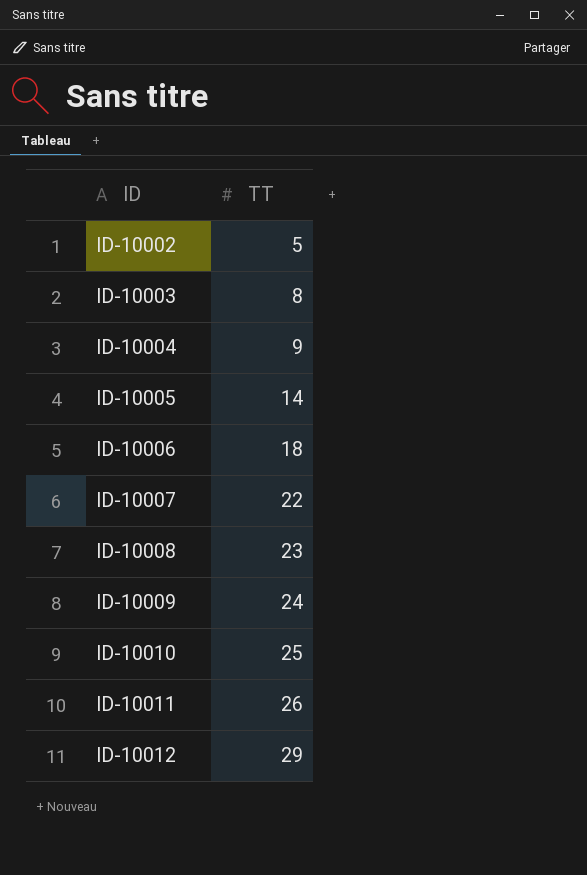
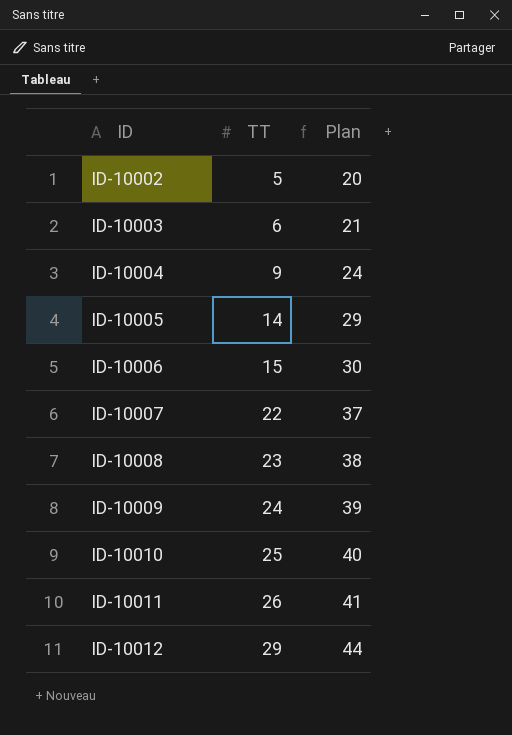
column Plan | formula: none -> [TT] + 15
ID-10003 | TT: 8 -> 6
ID-10006 | TT: 18 -> 15

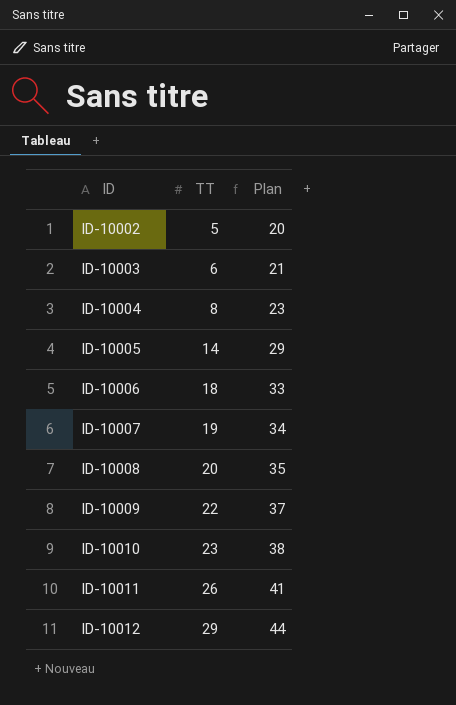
ID-10004 | TT: 9 -> 8
ID-10004 | Plan: 24 -> 23
ID-10006 | TT: 15 -> 18
ID-10006 | Plan: 30 -> 33
ID-10007 | TT: 22 -> 19
ID-10007 | Plan: 37 -> 34
ID-10008 | TT: 23 -> 20
ID-10008 | Plan: 38 -> 35
ID-10009 | TT: 24 -> 22
ID-10009 | Plan: 39 -> 37
ID-10010 | TT: 25 -> 23
ID-10010 | Plan: 40 -> 38

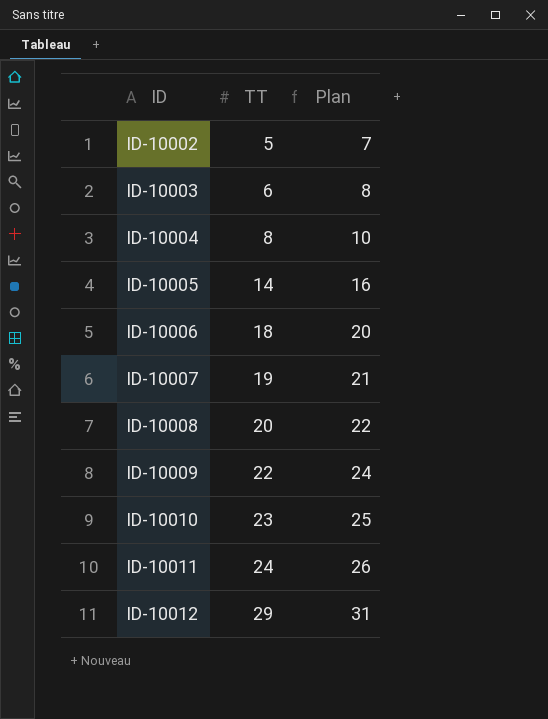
column Plan | formula: [TT] + 15 -> [TT] + 2
ID-10011 | TT: 26 -> 24

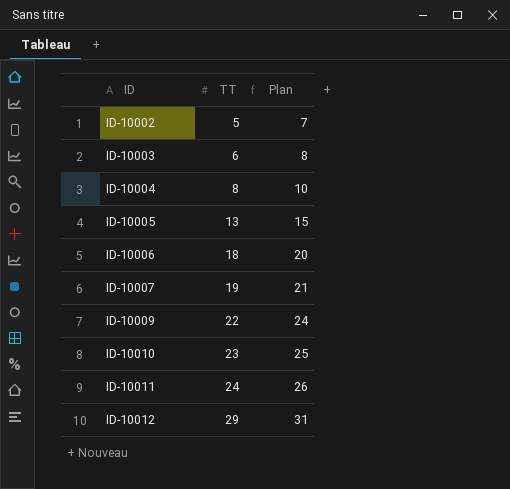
row ID-10008: 20 | 22 -> none
ID-10005 | TT: 14 -> 13
ID-10005 | Plan: 16 -> 15

